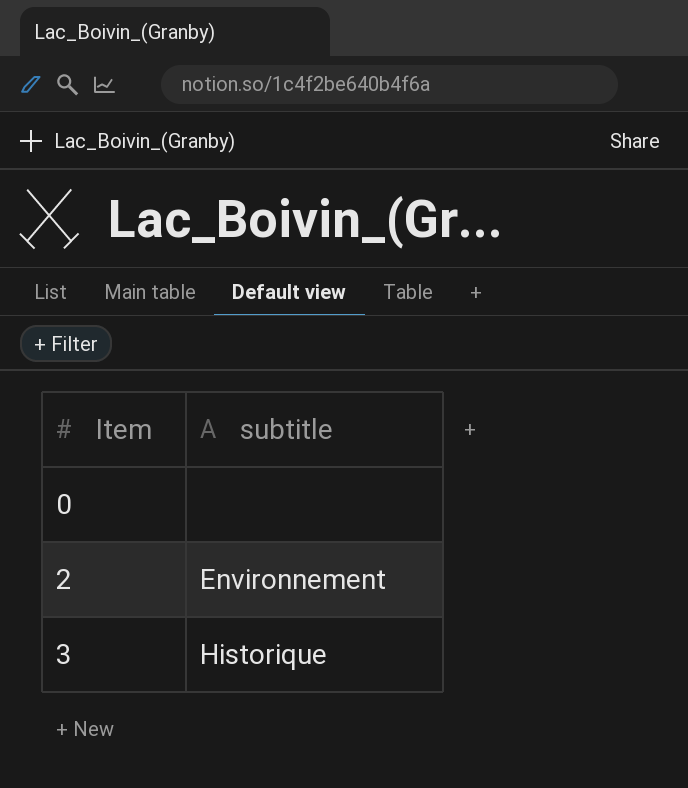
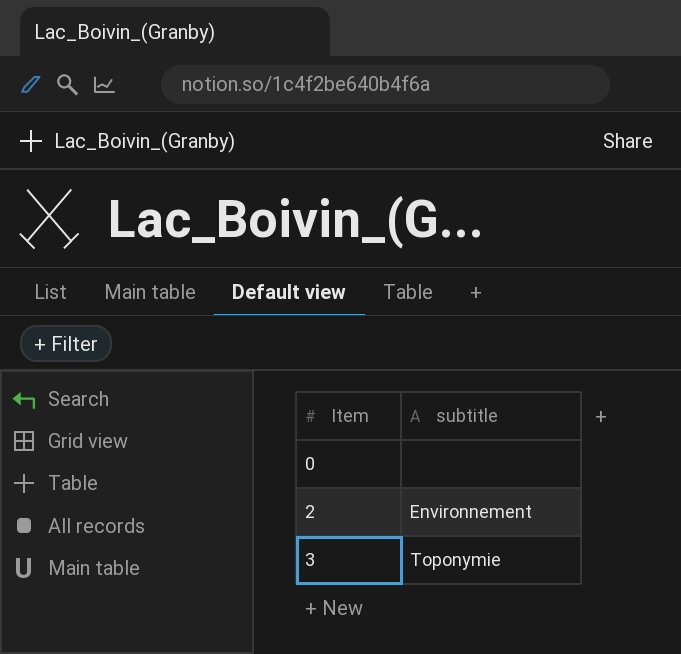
3 | subtitle: Historique -> Toponymie

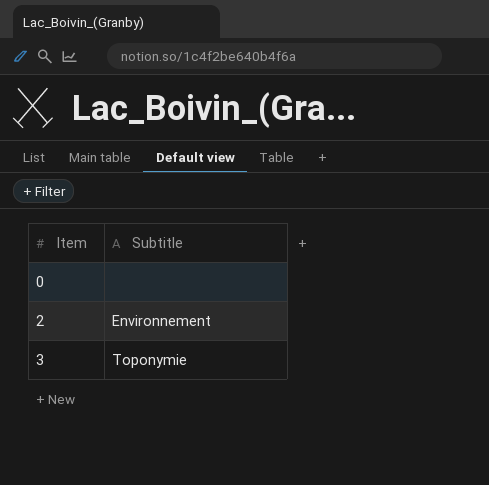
column name: subtitle -> Subtitle

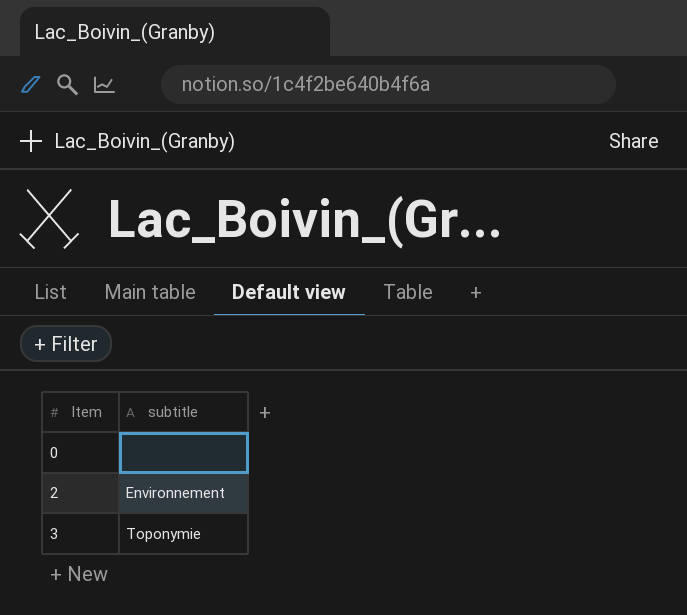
column name: Subtitle -> subtitle

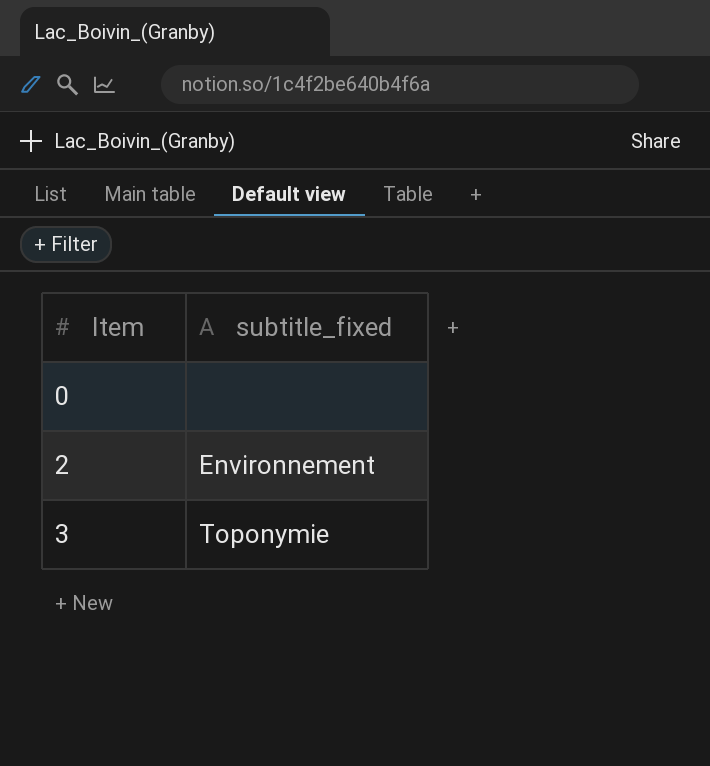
column name: subtitle -> subtitle_fixed

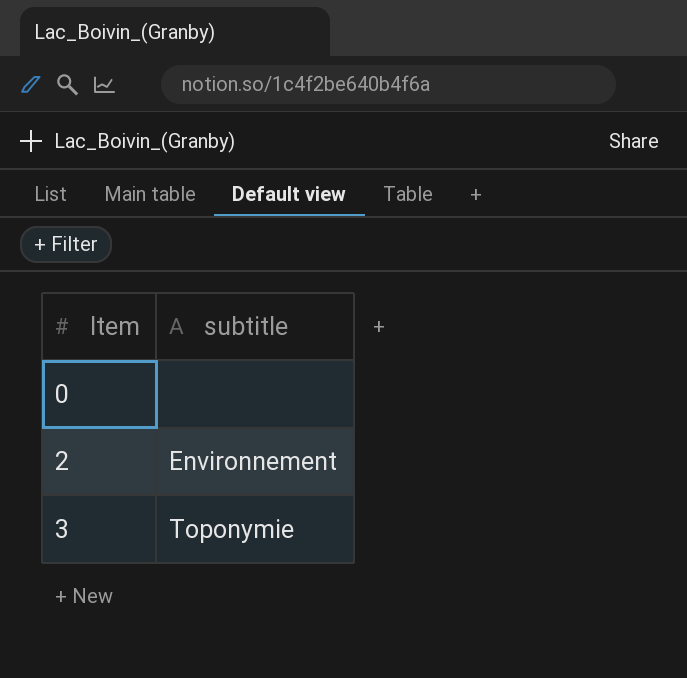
column name: subtitle_fixed -> subtitle

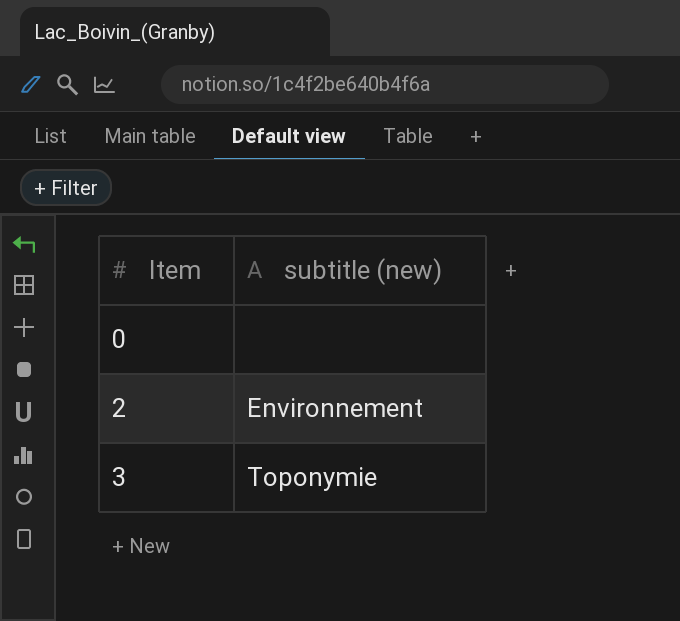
column name: subtitle -> subtitle (new)

